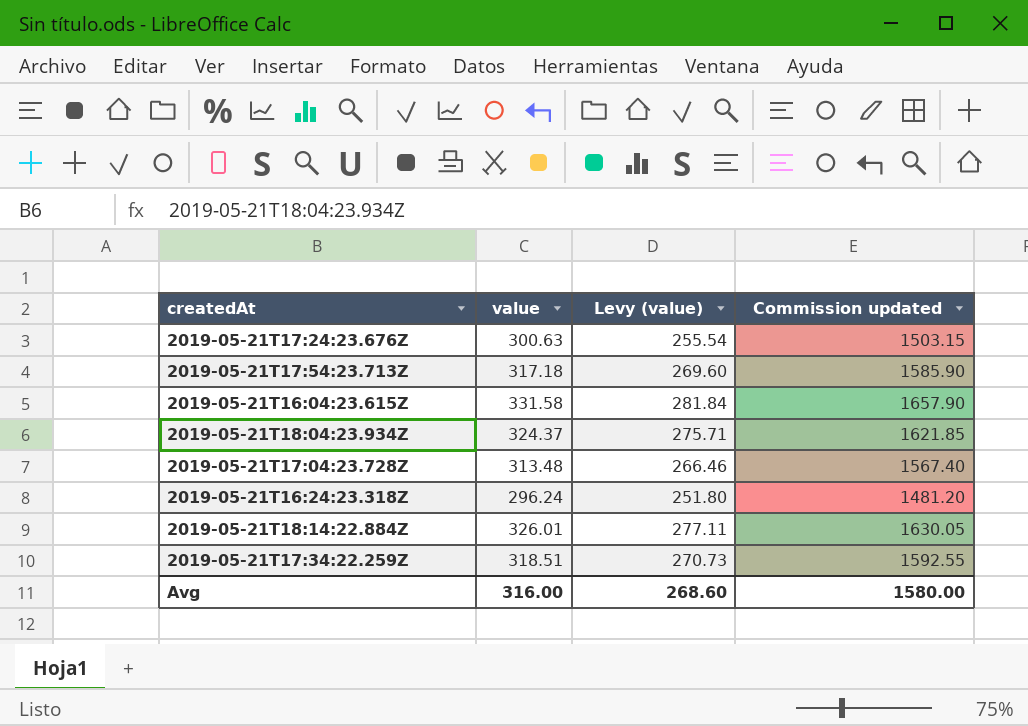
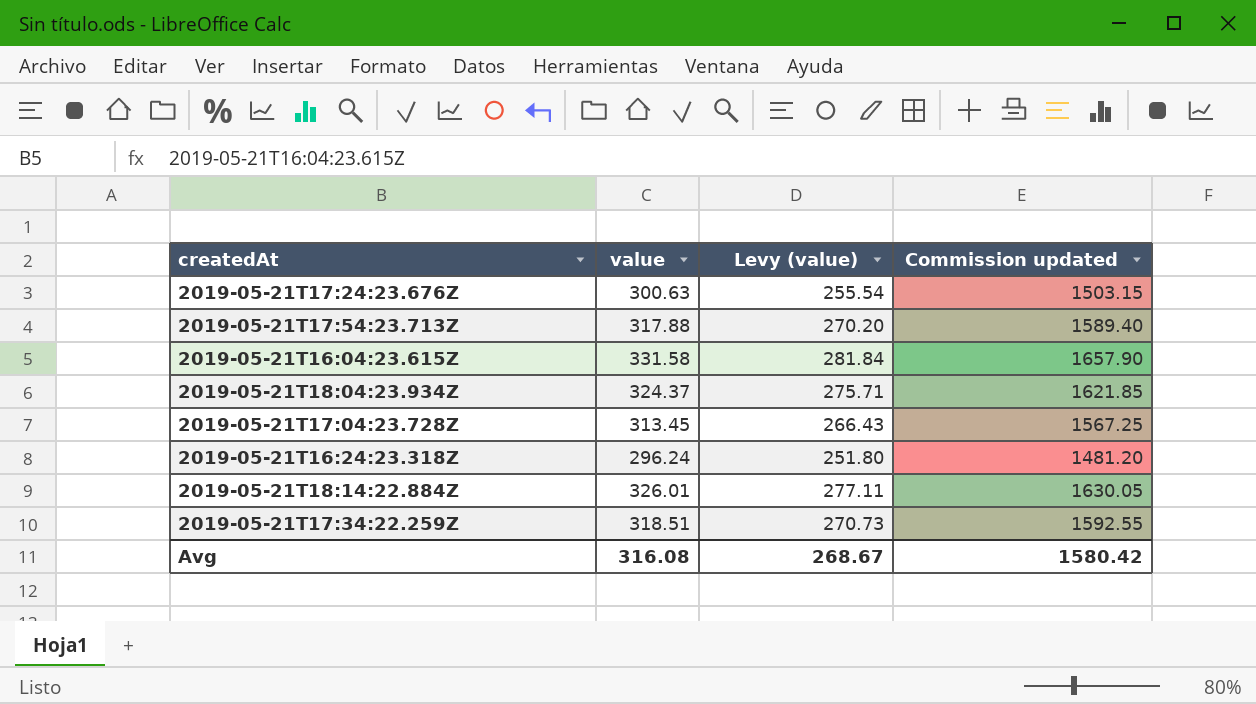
2019-05-21T17:54:23.713Z | value: 317.18 -> 317.88
2019-05-21T17:54:23.713Z | Levy (value): 269.60 -> 270.20
2019-05-21T17:54:23.713Z | Commission updated: 1585.90 -> 1589.40
2019-05-21T17:04:23.728Z | value: 313.48 -> 313.45
2019-05-21T17:04:23.728Z | Levy (value): 266.46 -> 266.43
2019-05-21T17:04:23.728Z | Commission updated: 1567.40 -> 1567.25
Avg | value: 316.00 -> 316.08
Avg | Levy (value): 268.60 -> 268.67
Avg | Commission updated: 1580.00 -> 1580.42

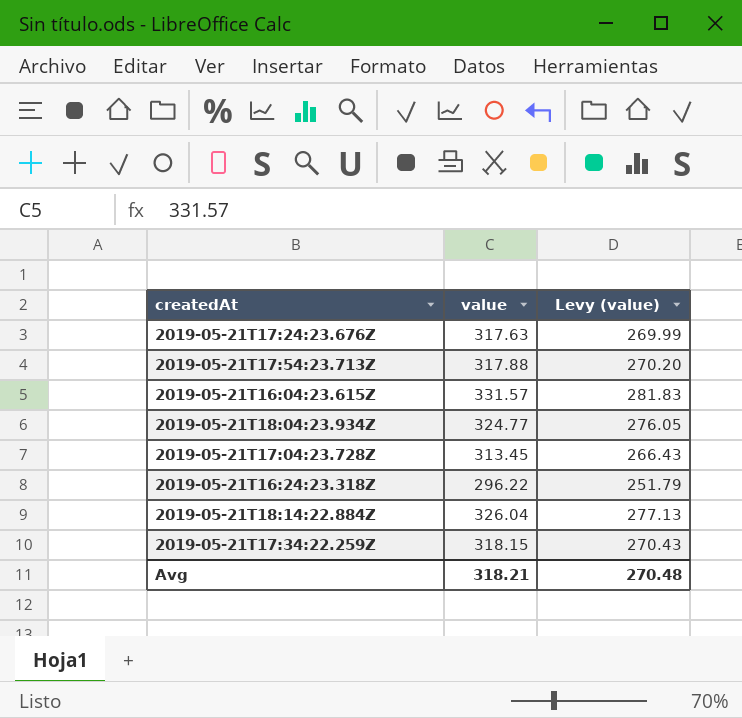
column Commission updated | formula: [value] * 5 -> none
2019-05-21T17:24:23.676Z | value: 300.63 -> 317.63
2019-05-21T17:24:23.676Z | Levy (value): 255.54 -> 269.99
2019-05-21T16:04:23.615Z | value: 331.58 -> 331.57
2019-05-21T16:04:23.615Z | Levy (value): 281.84 -> 281.83
2019-05-21T18:04:23.934Z | value: 324.37 -> 324.77
2019-05-21T18:04:23.934Z | Levy (value): 275.71 -> 276.05
2019-05-21T16:24:23.318Z | value: 296.24 -> 296.22
2019-05-21T16:24:23.318Z | Levy (value): 251.80 -> 251.79
2019-05-21T18:14:22.884Z | value: 326.01 -> 326.04
2019-05-21T18:14:22.884Z | Levy (value): 277.11 -> 277.13
2019-05-21T17:34:22.259Z | value: 318.51 -> 318.15
2019-05-21T17:34:22.259Z | Levy (value): 270.73 -> 270.43
Avg | value: 316.08 -> 318.21
Avg | Levy (value): 268.67 -> 270.48

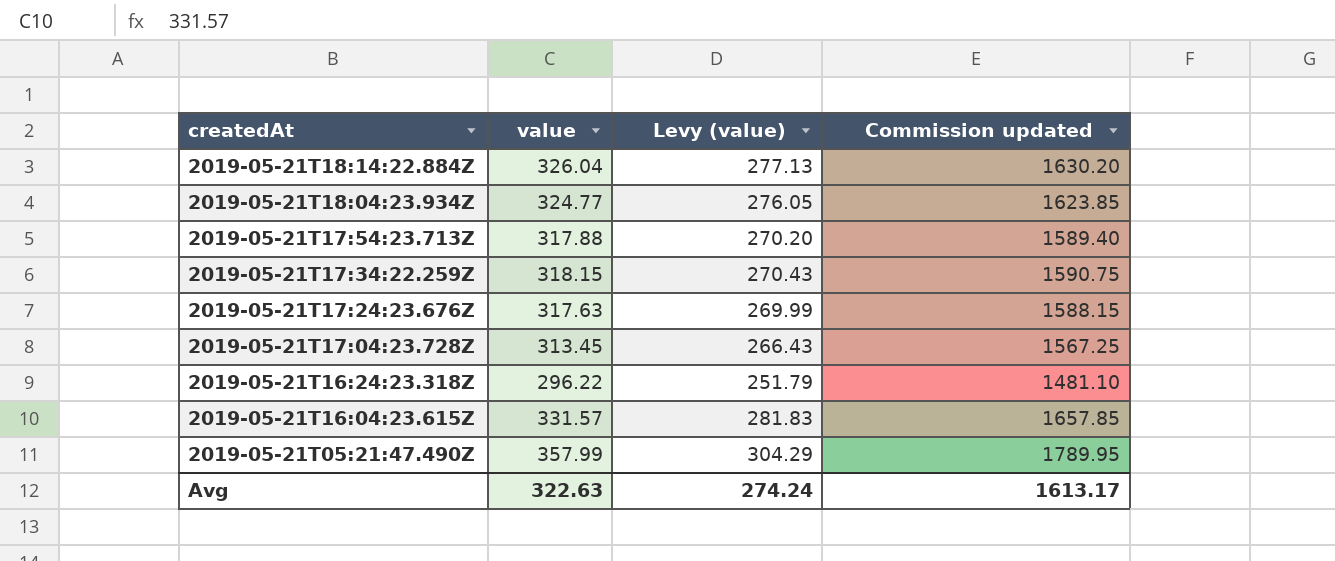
row order: none -> createdAt descending
column Commission updated | formula: none -> [value] * 5
row 2019-05-21T05:21:47.490Z: none -> 357.99 | 304.29 | 1789.95
Avg | value: 318.21 -> 322.63
Avg | Levy (value): 270.48 -> 274.24

